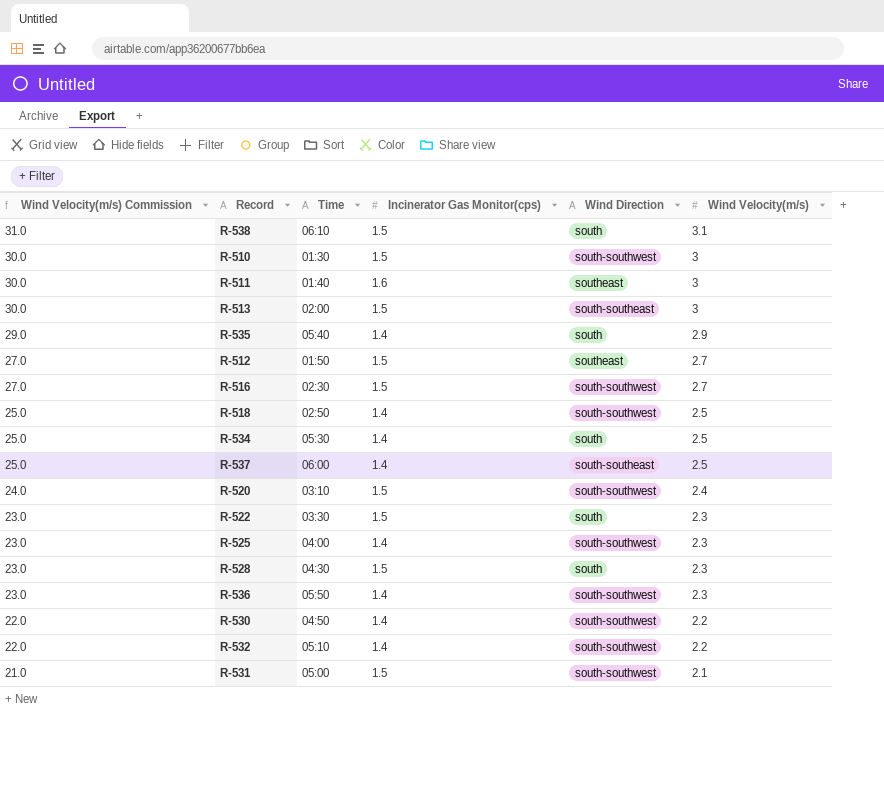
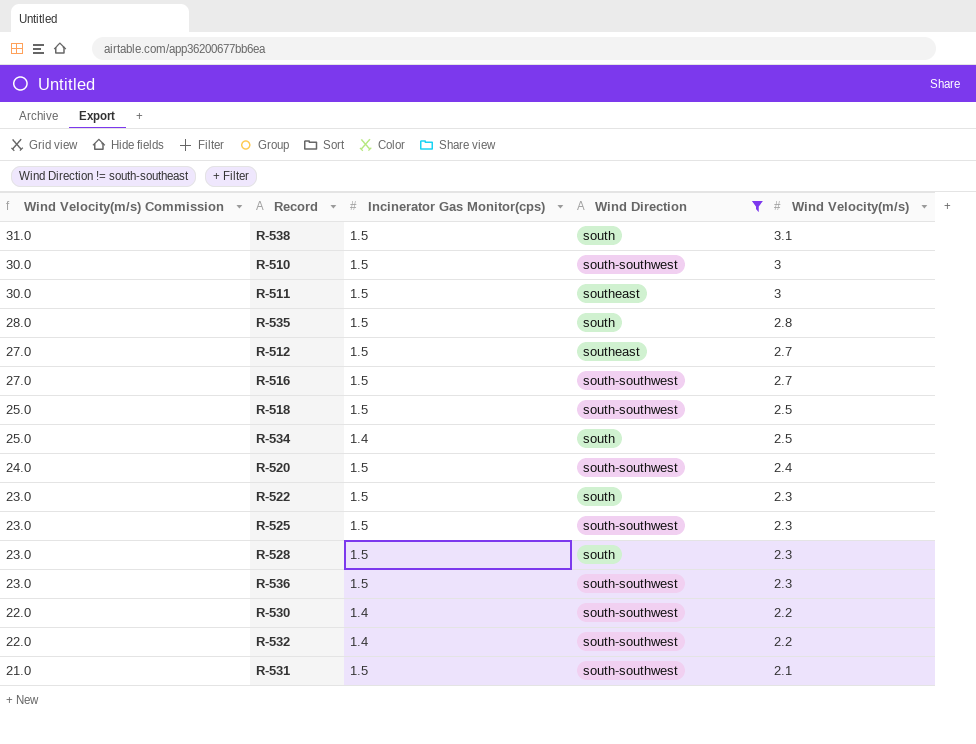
filter: none -> Wind Direction != south-southeast
column Time | position: 3 -> none
R-511 | Incinerator Gas Monitor(cps): 1.6 -> 1.5
R-535 | Wind Velocity(m/s) Commission: 29.0 -> 28.0
R-535 | Incinerator Gas Monitor(cps): 1.4 -> 1.5
R-535 | Wind Velocity(m/s): 2.9 -> 2.8
R-518 | Incinerator Gas Monitor(cps): 1.4 -> 1.5
R-525 | Incinerator Gas Monitor(cps): 1.4 -> 1.5
R-536 | Incinerator Gas Monitor(cps): 1.4 -> 1.5

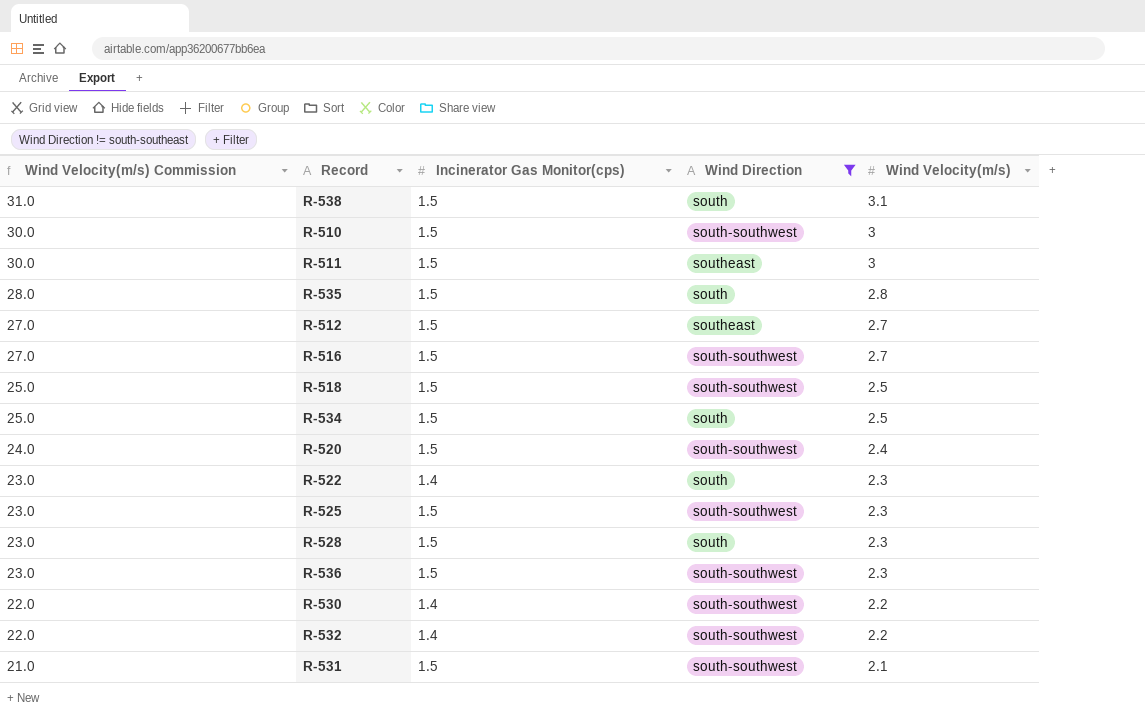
R-534 | Incinerator Gas Monitor(cps): 1.4 -> 1.5
R-522 | Incinerator Gas Monitor(cps): 1.5 -> 1.4

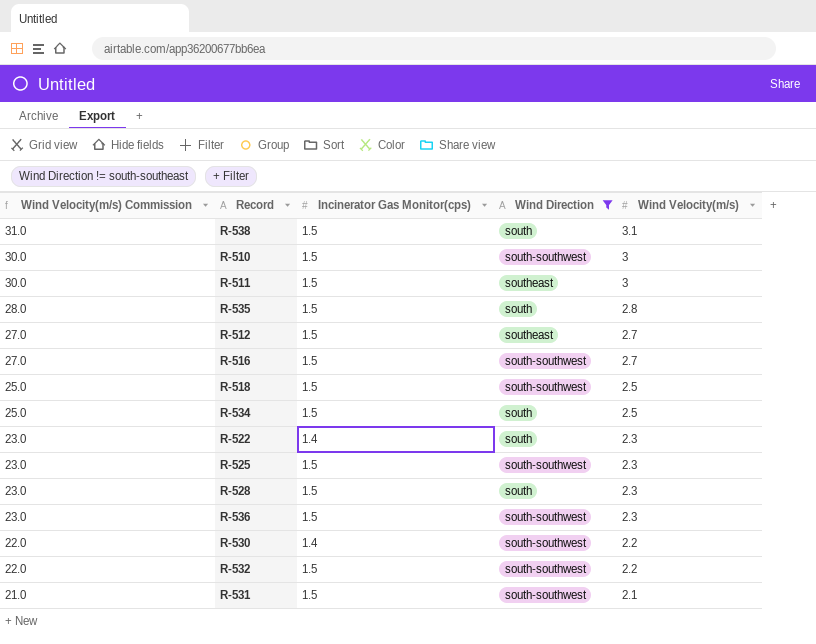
row R-520: 24.0 | 1.5 | south-southwest | 2.4 -> none
R-532 | Incinerator Gas Monitor(cps): 1.4 -> 1.5

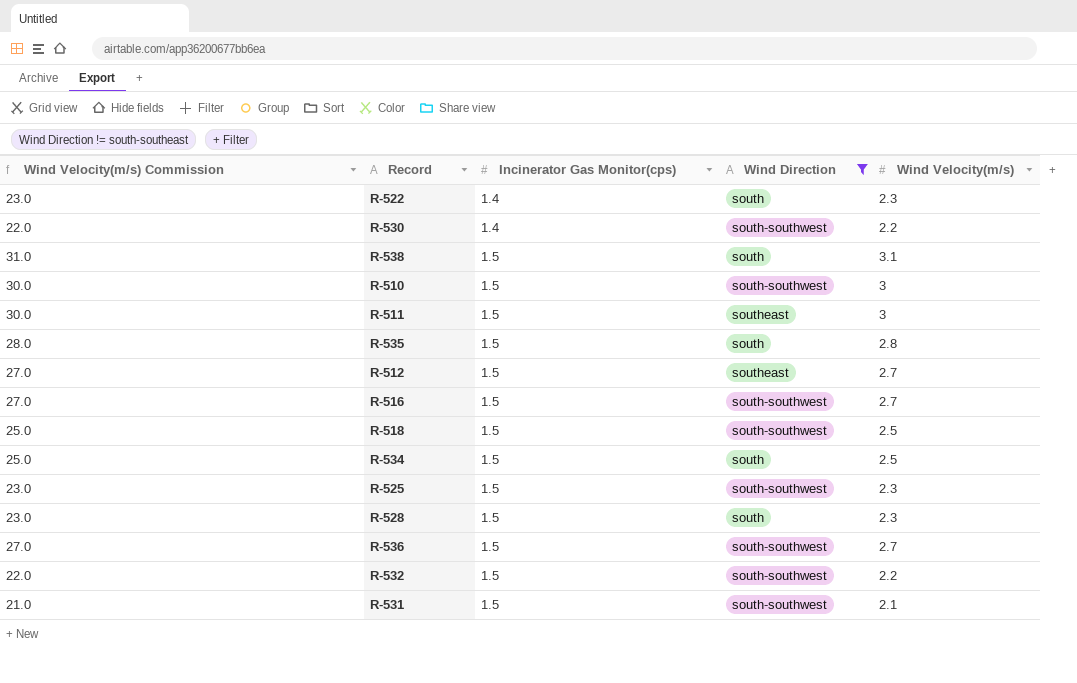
row order: Wind Velocity(m/s) Commission descending -> Incinerator Gas Monitor(cps) ascending
R-536 | Wind Velocity(m/s) Commission: 23.0 -> 27.0
R-536 | Wind Velocity(m/s): 2.3 -> 2.7

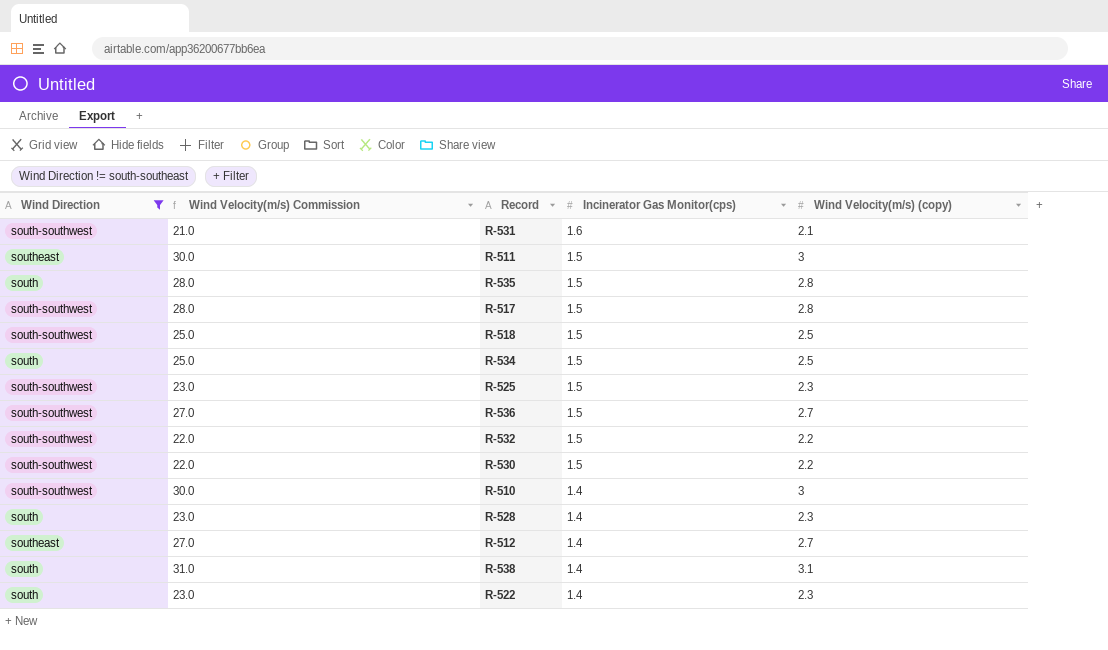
row order: Incinerator Gas Monitor(cps) ascending -> Incinerator Gas Monitor(cps) descending
column Wind Direction | position: 4 -> 1
column name: Wind Velocity(m/s) -> Wind Velocity(m/s) (copy)
row R-516: 27.0 | 1.5 | south-southwest | 2.7 -> none
R-531 | Incinerator Gas Monitor(cps): 1.5 -> 1.6
row R-517: none -> south-southwest | 28.0 | 1.5 | 2.8
R-530 | Incinerator Gas Monitor(cps): 1.4 -> 1.5
R-510 | Incinerator Gas Monitor(cps): 1.5 -> 1.4
R-528 | Incinerator Gas Monitor(cps): 1.5 -> 1.4
R-512 | Incinerator Gas Monitor(cps): 1.5 -> 1.4
R-538 | Incinerator Gas Monitor(cps): 1.5 -> 1.4

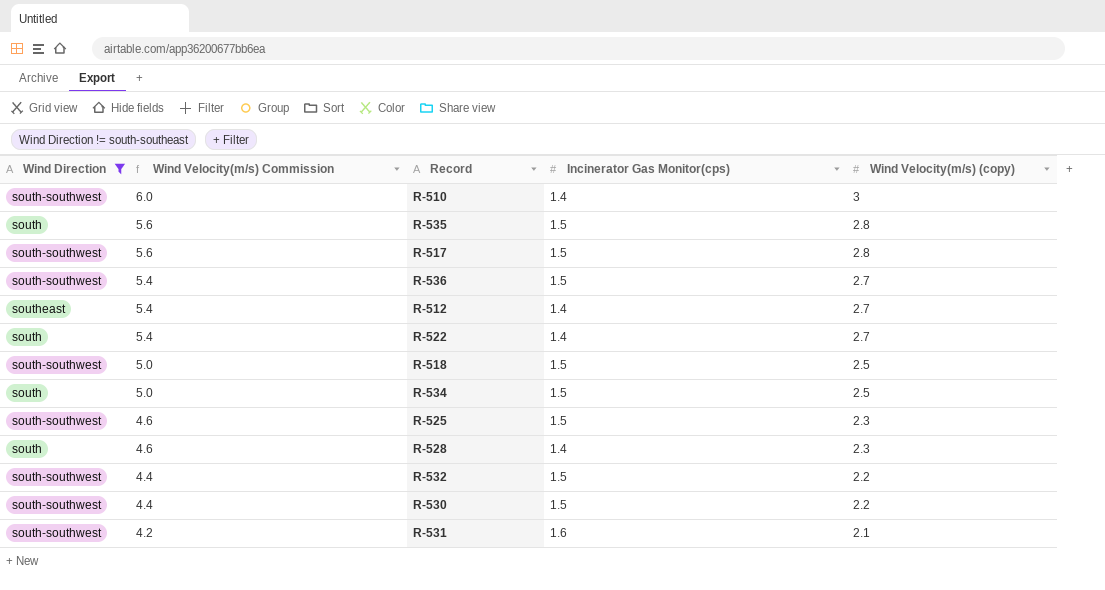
row order: Incinerator Gas Monitor(cps) descending -> Wind Velocity(m/s) Commission descending
column Wind Velocity(m/s) Commission | formula: [Wind Velocity(m/s) (copy)] * 10 -> [Wind Velocity(m/s) (copy)] * 2
row R-511: southeast | 30.0 | 1.5 | 3 -> none
row R-538: south | 31.0 | 1.4 | 3.1 -> none
R-522 | Wind Velocity(m/s) (copy): 2.3 -> 2.7

